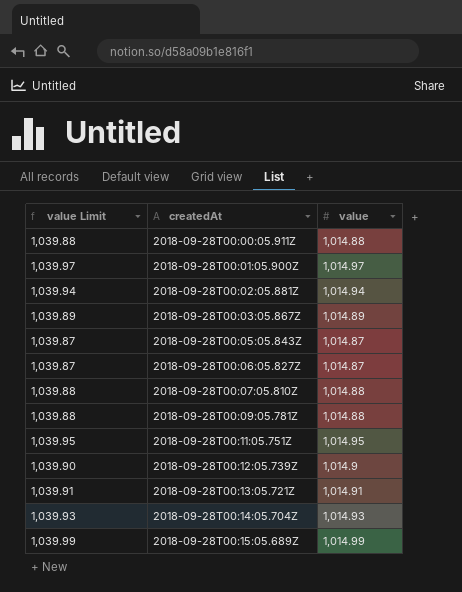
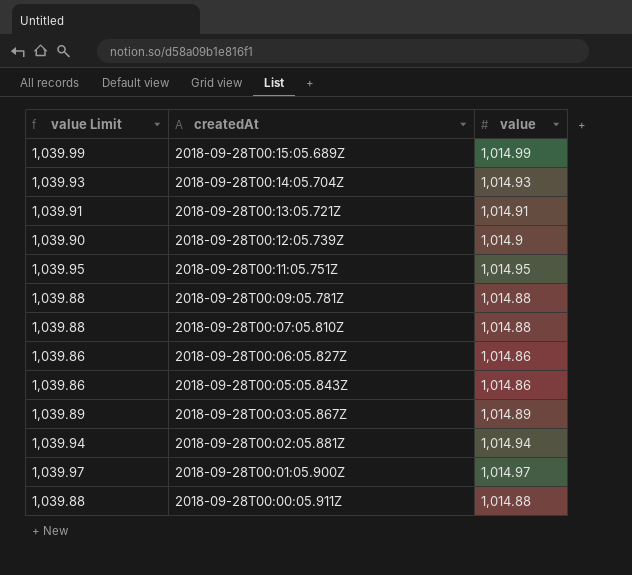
row order: createdAt ascending -> createdAt descending
2018-09-28T00:06:05.827Z | value Limit: 1,039.87 -> 1,039.86
2018-09-28T00:06:05.827Z | value: 1,014.87 -> 1,014.86
2018-09-28T00:05:05.843Z | value Limit: 1,039.87 -> 1,039.86
2018-09-28T00:05:05.843Z | value: 1,014.87 -> 1,014.86

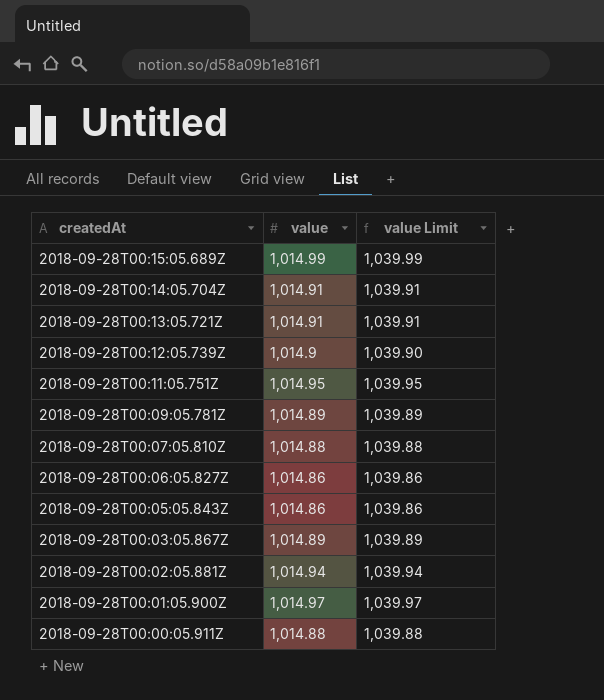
column value Limit | position: 1 -> 3
2018-09-28T00:14:05.704Z | value: 1,014.93 -> 1,014.91
2018-09-28T00:14:05.704Z | value Limit: 1,039.93 -> 1,039.91
2018-09-28T00:09:05.781Z | value: 1,014.88 -> 1,014.89
2018-09-28T00:09:05.781Z | value Limit: 1,039.88 -> 1,039.89

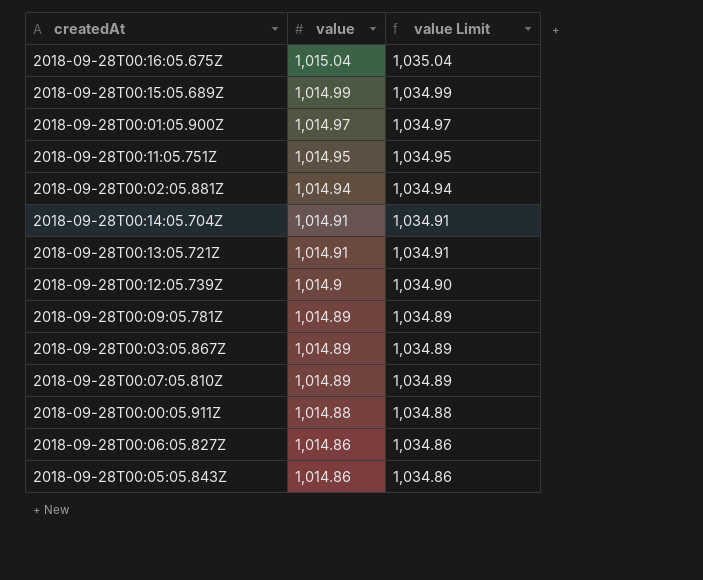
row order: createdAt descending -> value descending
column value Limit | formula: [value] + 25 -> [value] + 20
row 2018-09-28T00:16:05.675Z: none -> 1,015.04 | 1,035.04
2018-09-28T00:07:05.810Z | value: 1,014.88 -> 1,014.89

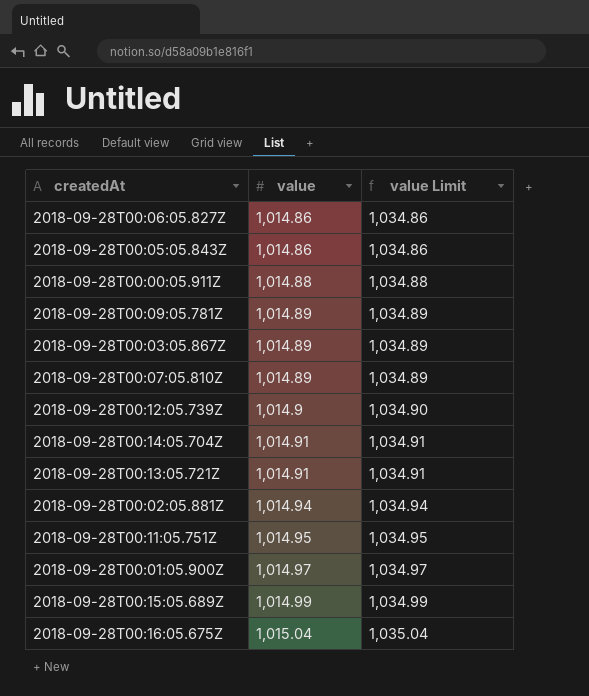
row order: value descending -> value ascending

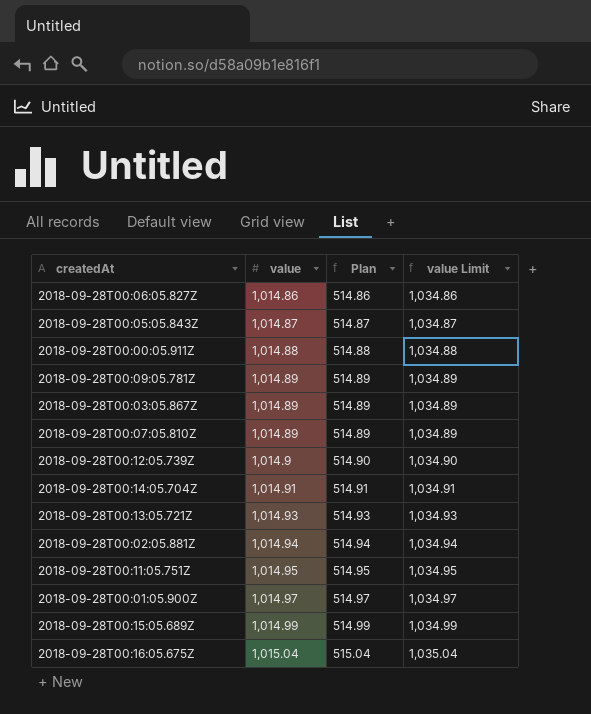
column Plan | formula: none -> [value] - 500
2018-09-28T00:05:05.843Z | value: 1,014.86 -> 1,014.87
2018-09-28T00:05:05.843Z | value Limit: 1,034.86 -> 1,034.87
2018-09-28T00:13:05.721Z | value: 1,014.91 -> 1,014.93
2018-09-28T00:13:05.721Z | value Limit: 1,034.91 -> 1,034.93

